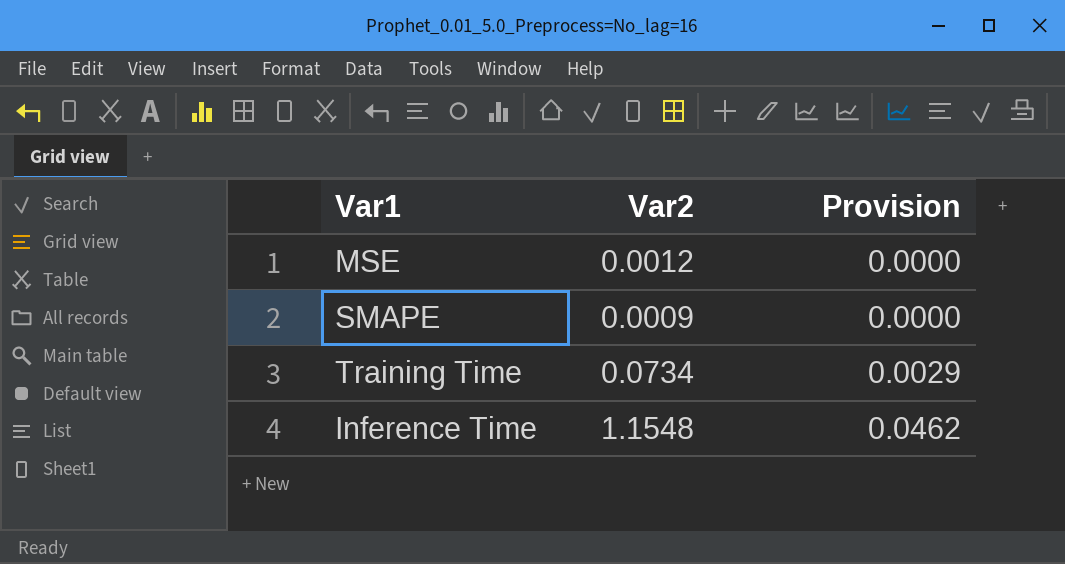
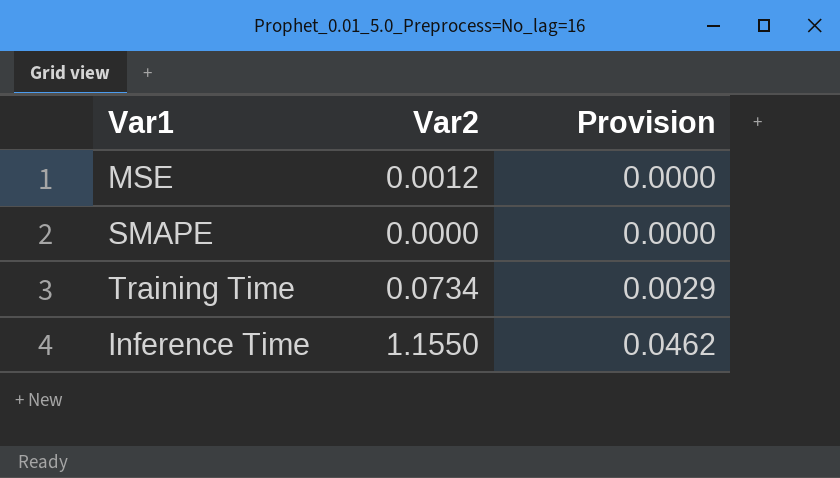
SMAPE | Var2: 0.0009 -> 0.0000
Inference Time | Var2: 1.1548 -> 1.1550

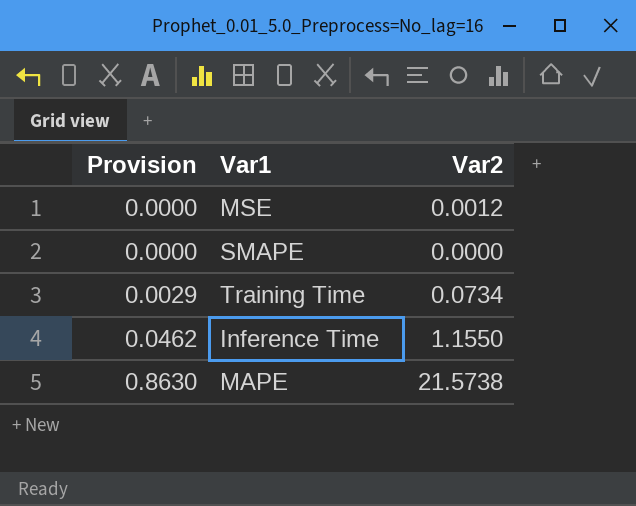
column Provision | position: 3 -> 1
row MAPE: none -> 0.8630 | 21.5738

